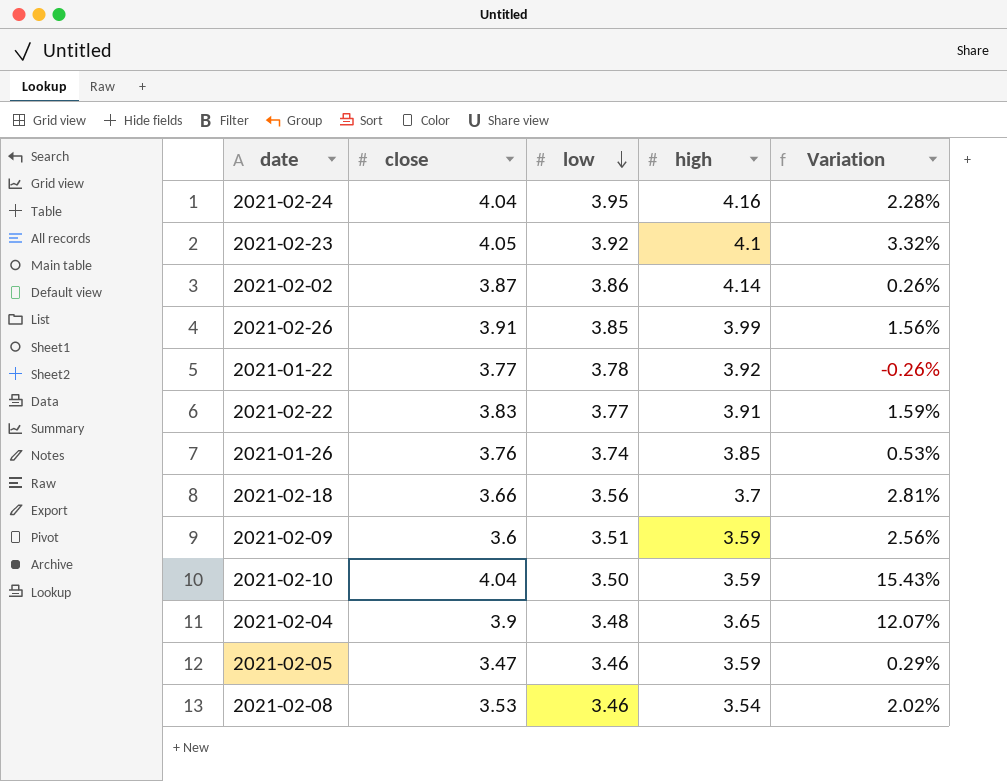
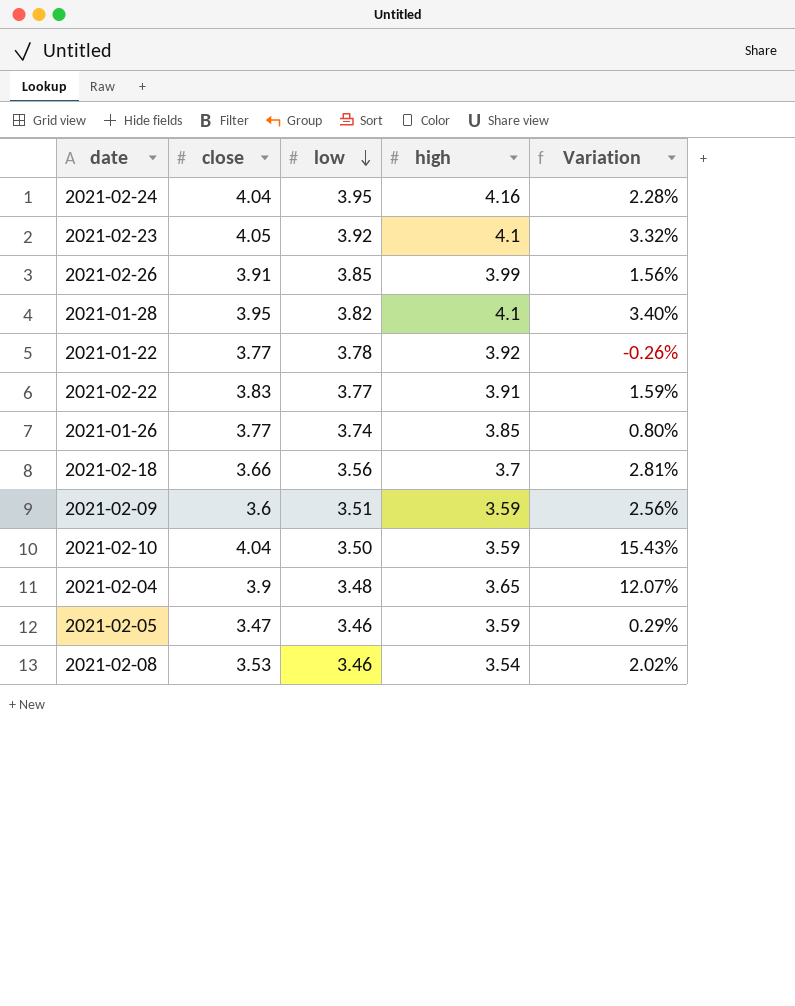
row 2021-02-02: 3.87 | 3.86 | 4.14 | 0.26% -> none
row 2021-01-28: none -> 3.95 | 3.82 | 4.1 | 3.40%
2021-01-26 | close: 3.76 -> 3.77
2021-01-26 | Variation: 0.53% -> 0.80%

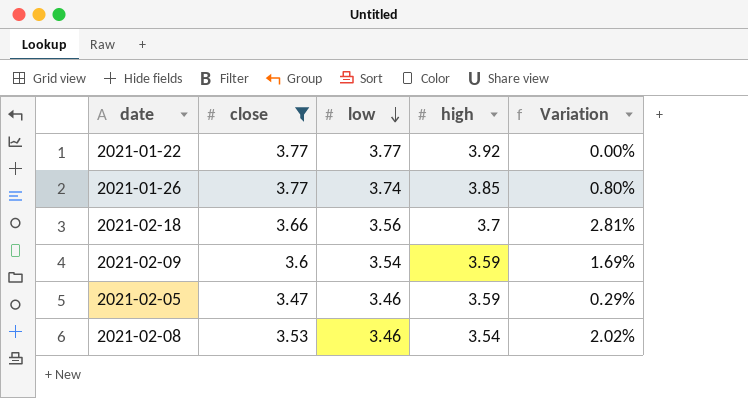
filter: none -> close <= 3.77
2021-01-22 | low: 3.78 -> 3.77
2021-01-22 | Variation: -0.26% -> 0.00%
2021-02-09 | low: 3.51 -> 3.54
2021-02-09 | Variation: 2.56% -> 1.69%

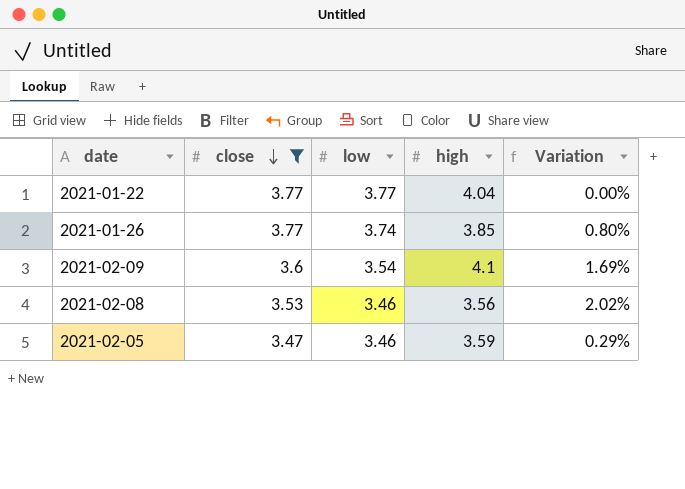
row order: low descending -> close descending
row 2021-02-18: 3.66 | 3.56 | 3.7 | 2.81% -> none
2021-01-22 | high: 3.92 -> 4.04
2021-02-09 | high: 3.59 -> 4.1
2021-02-08 | high: 3.54 -> 3.56

